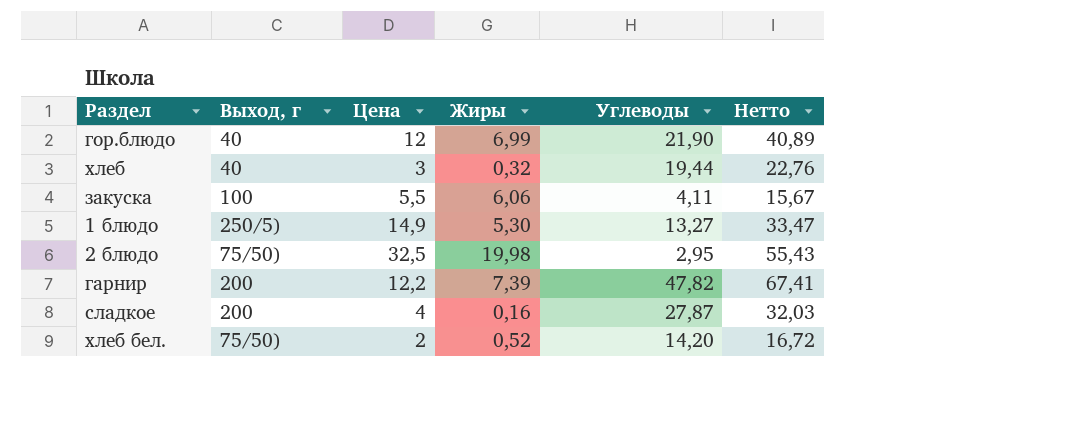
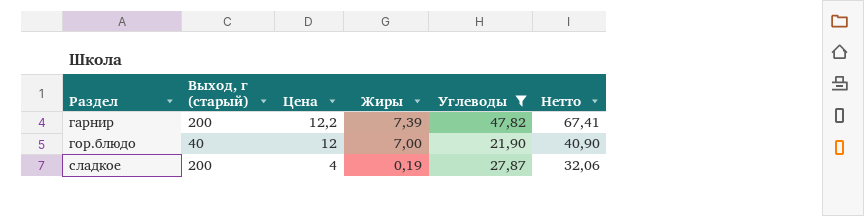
filter: none -> Углеводы >= 21,90
row order: none -> Раздел ascending
column name: Выход, г -> Выход, г (старый)
гор.блюдо | Жиры: 6,99 -> 7,00
гор.блюдо | Нетто: 40,89 -> 40,90
сладкое | Жиры: 0,16 -> 0,19
сладкое | Нетто: 32,03 -> 32,06

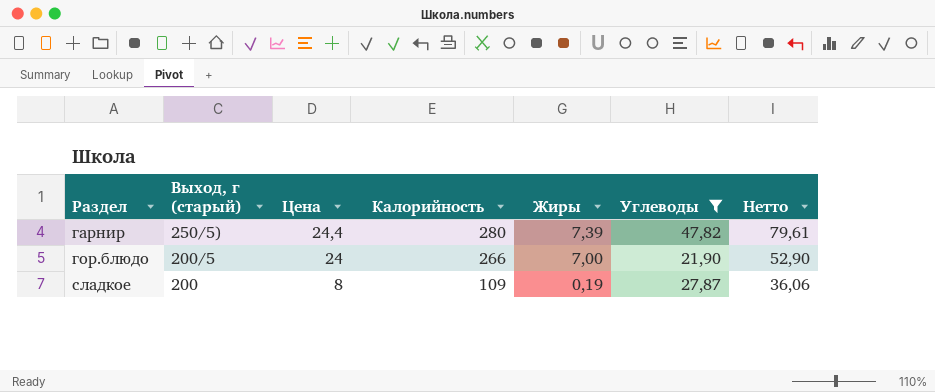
column Калорийность | position: none -> 4
гарнир | Выход, г (старый): 200 -> 250/5)
гарнир | Цена: 12,2 -> 24,4
гарнир | Нетто: 67,41 -> 79,61
гор.блюдо | Выход, г (старый): 40 -> 200/5
гор.блюдо | Цена: 12 -> 24
гор.блюдо | Нетто: 40,90 -> 52,90
сладкое | Цена: 4 -> 8
сладкое | Нетто: 32,06 -> 36,06

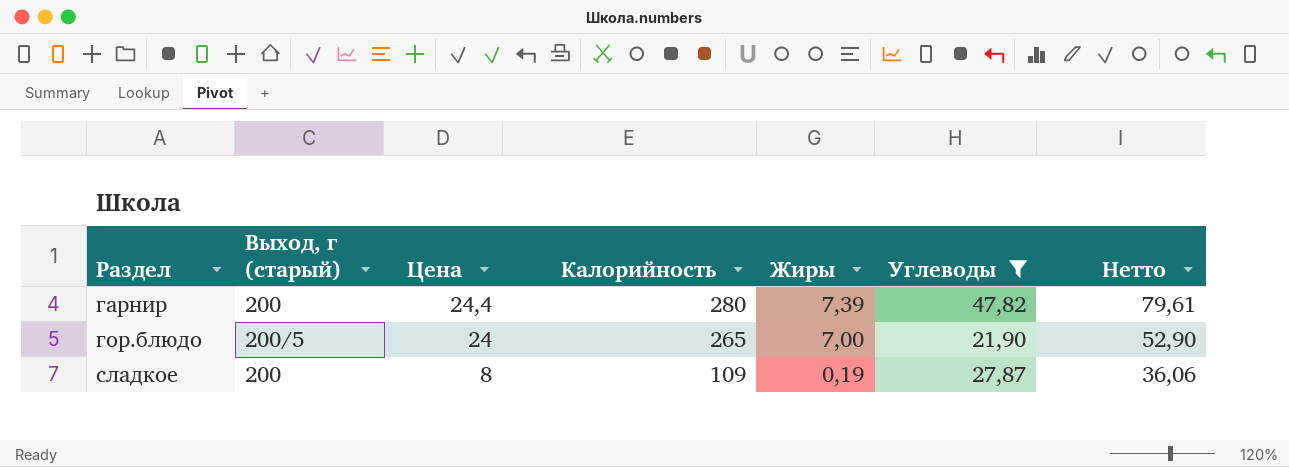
гарнир | Выход, г (старый): 250/5) -> 200
гор.блюдо | Калорийность: 266 -> 265

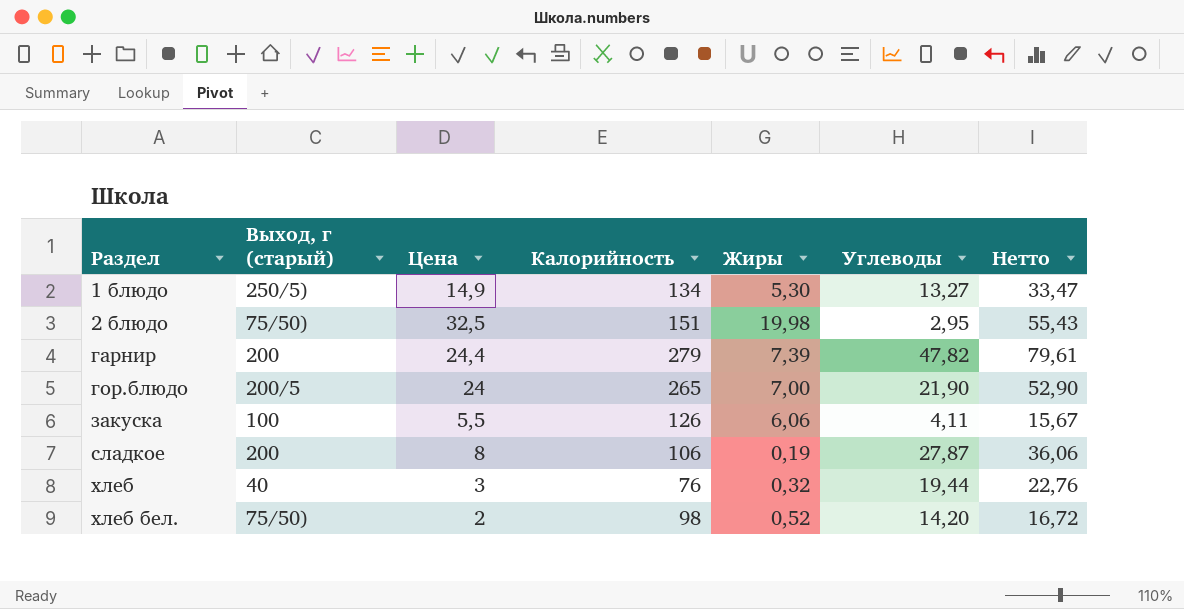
filter: Углеводы >= 21,90 -> none
гарнир | Калорийность: 280 -> 279
сладкое | Калорийность: 109 -> 106

